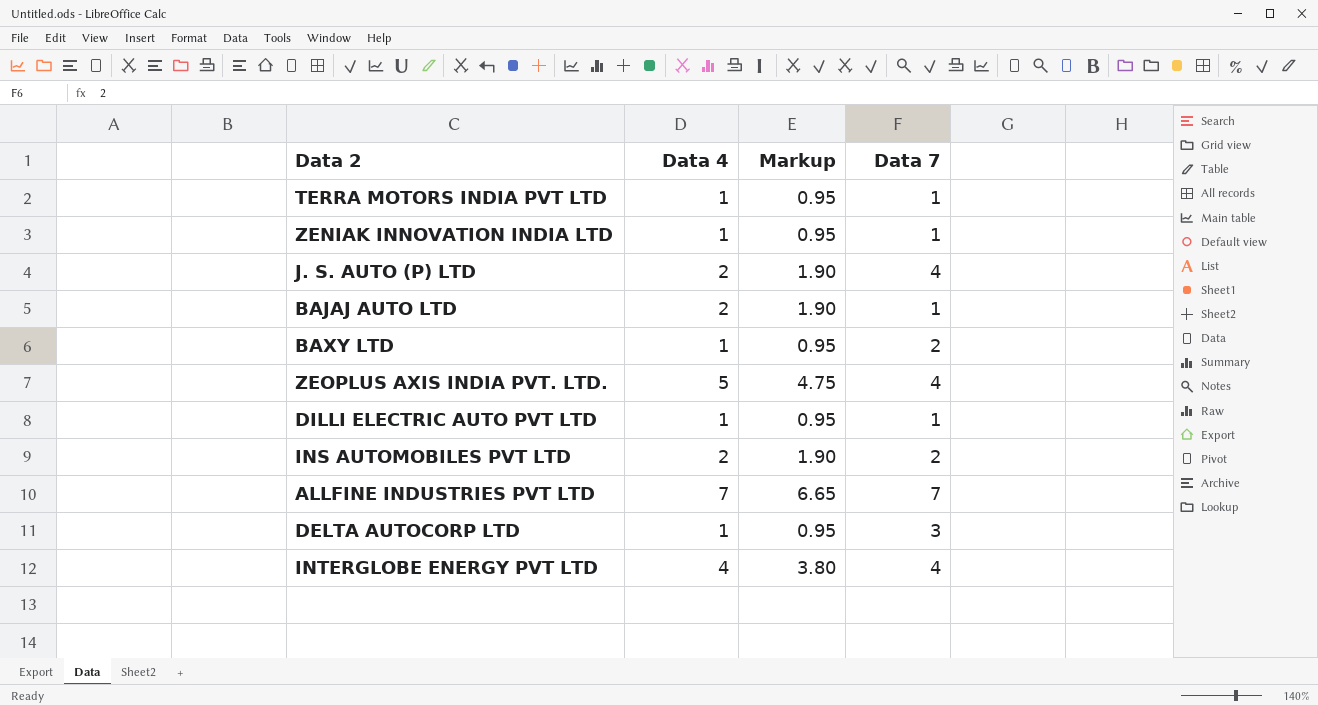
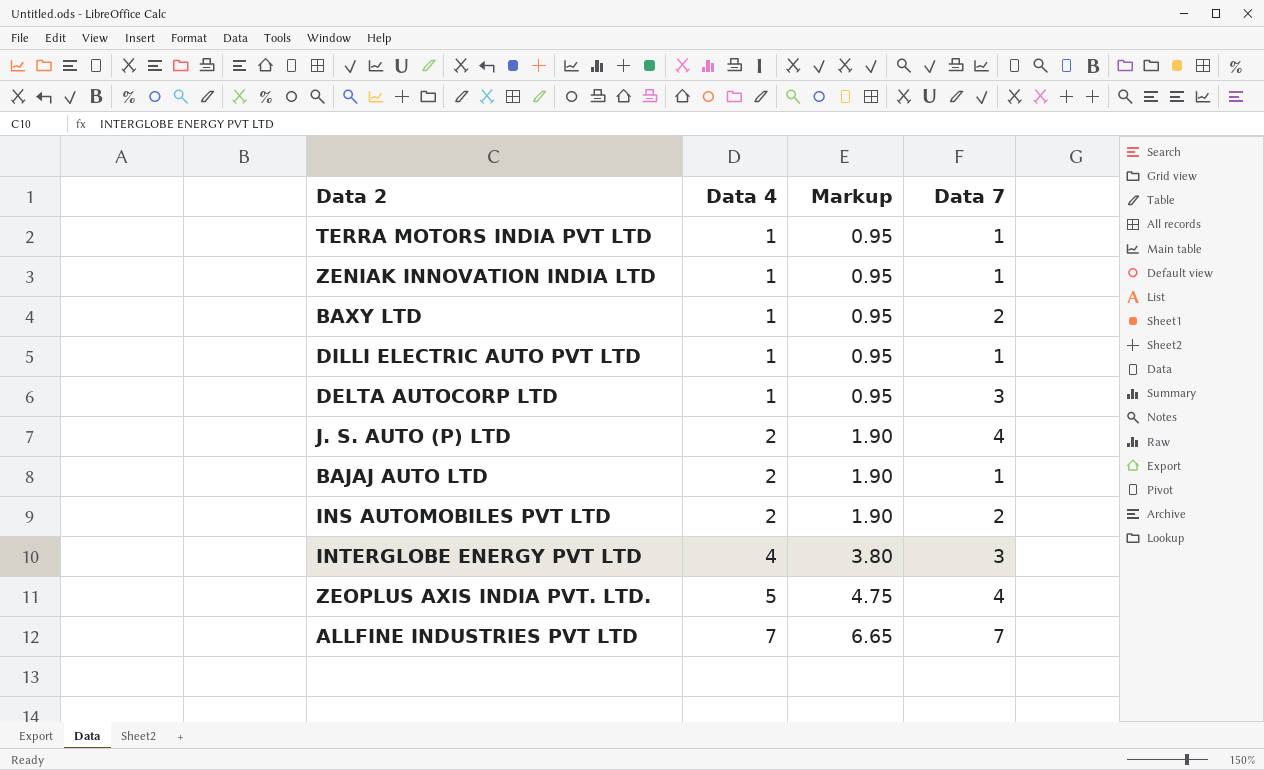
row order: none -> Data 4 ascending
INTERGLOBE ENERGY PVT LTD | Data 7: 4 -> 3

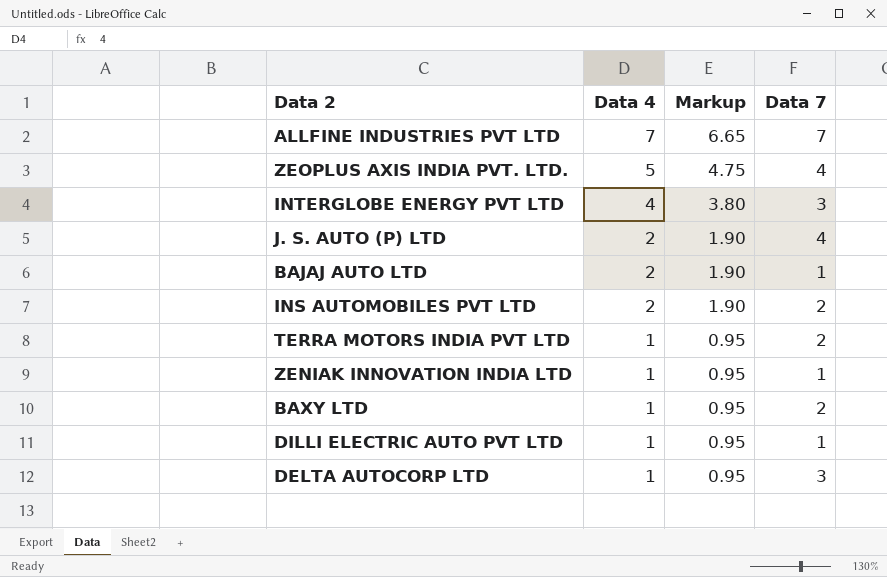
row order: Data 4 ascending -> Data 4 descending
TERRA MOTORS INDIA PVT LTD | Data 7: 1 -> 2

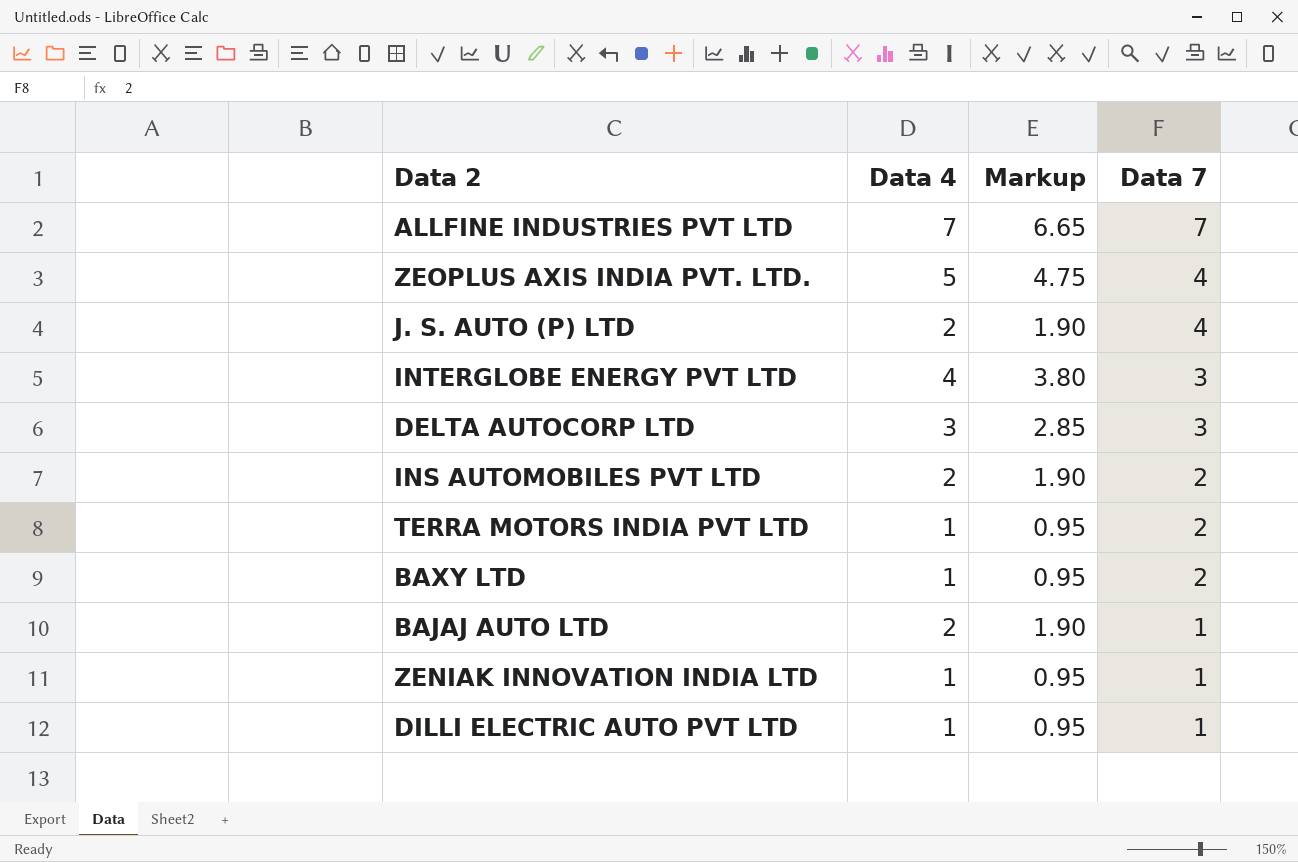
row order: Data 4 descending -> Data 7 descending
DELTA AUTOCORP LTD | Data 4: 1 -> 3
DELTA AUTOCORP LTD | Markup: 0.95 -> 2.85

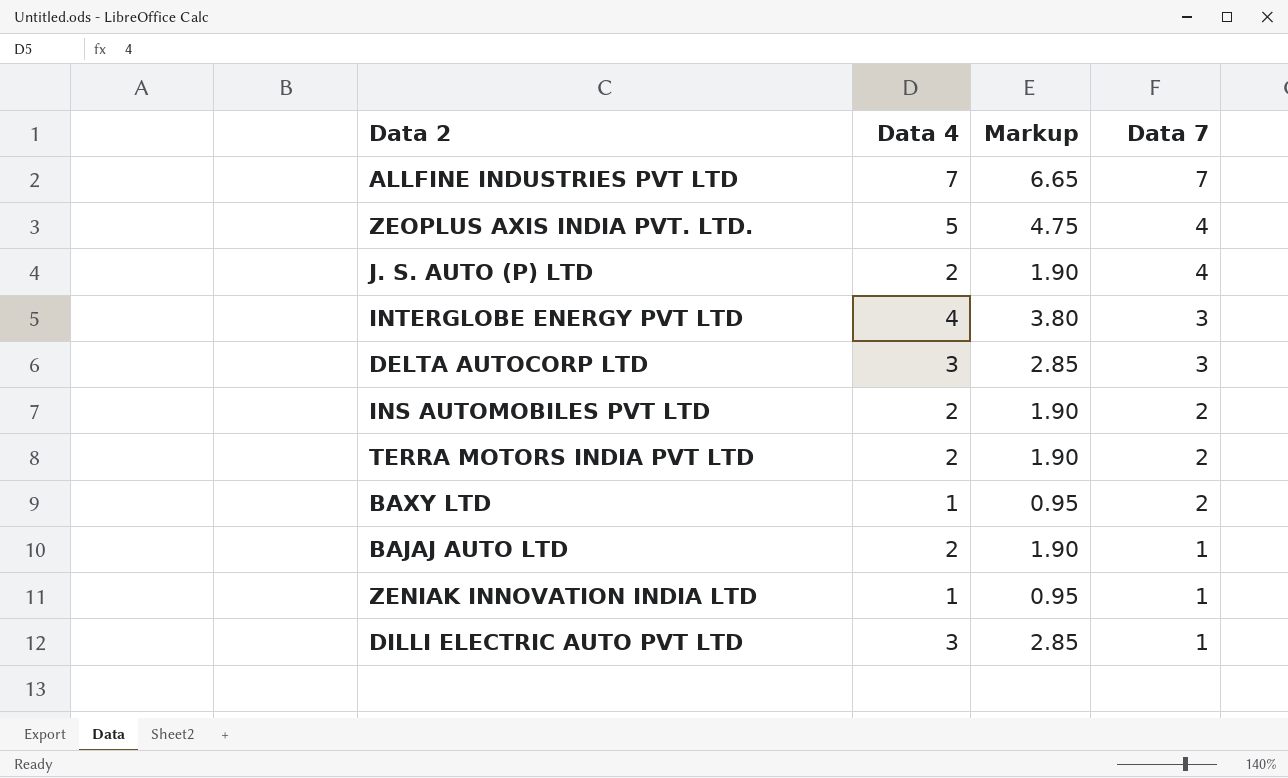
TERRA MOTORS INDIA PVT LTD | Data 4: 1 -> 2
TERRA MOTORS INDIA PVT LTD | Markup: 0.95 -> 1.90
DILLI ELECTRIC AUTO PVT LTD | Data 4: 1 -> 3
DILLI ELECTRIC AUTO PVT LTD | Markup: 0.95 -> 2.85

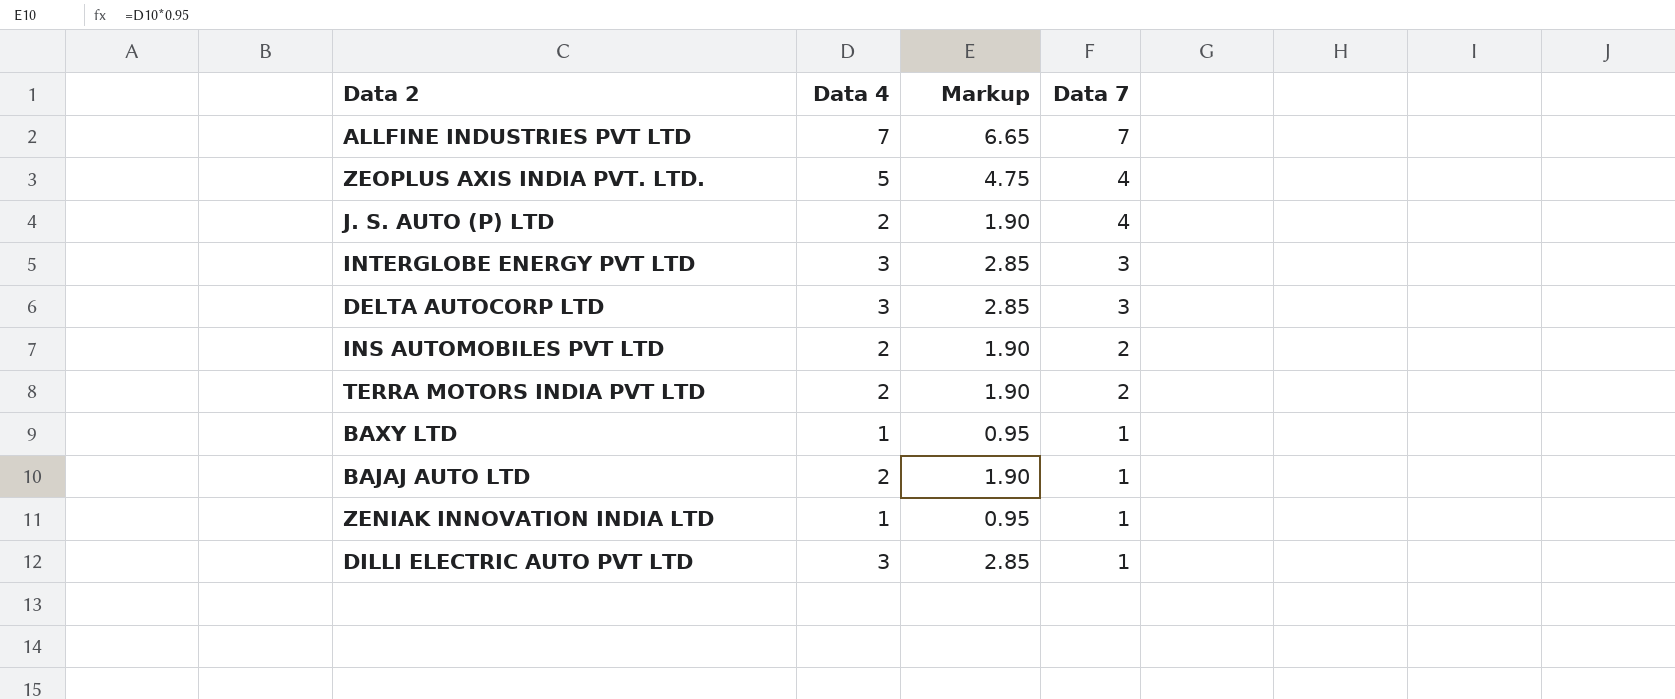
INTERGLOBE ENERGY PVT LTD | Data 4: 4 -> 3
INTERGLOBE ENERGY PVT LTD | Markup: 3.80 -> 2.85
BAXY LTD | Data 7: 2 -> 1

